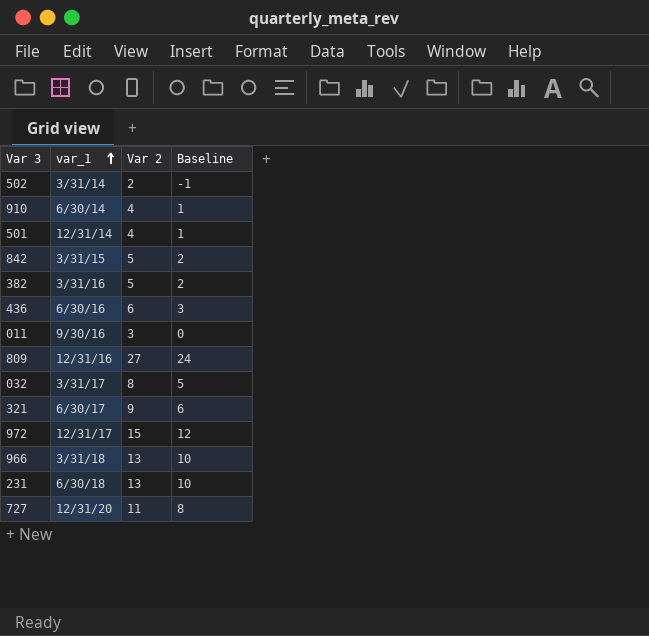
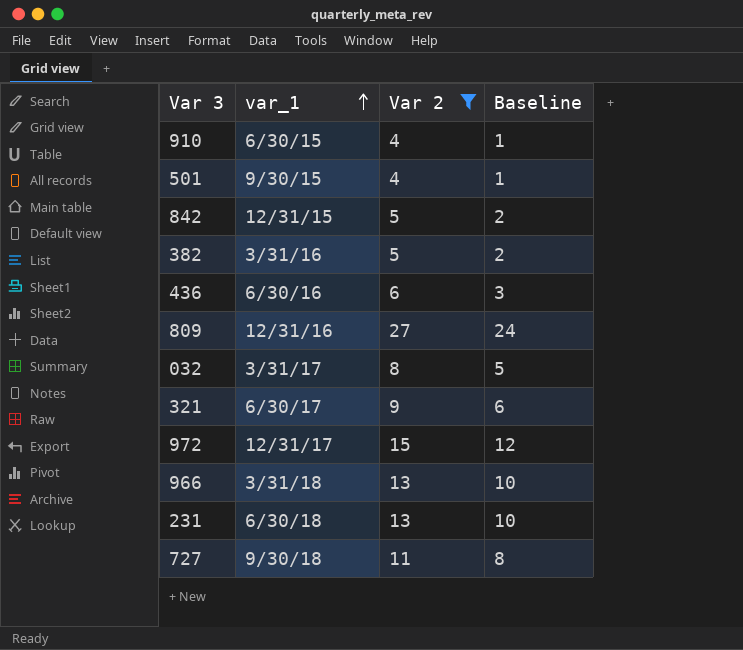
filter: none -> Var 2 >= 4
910 | var_1: 6/30/14 -> 6/30/15
501 | var_1: 12/31/14 -> 9/30/15
842 | var_1: 3/31/15 -> 12/31/15
727 | var_1: 12/31/20 -> 9/30/18

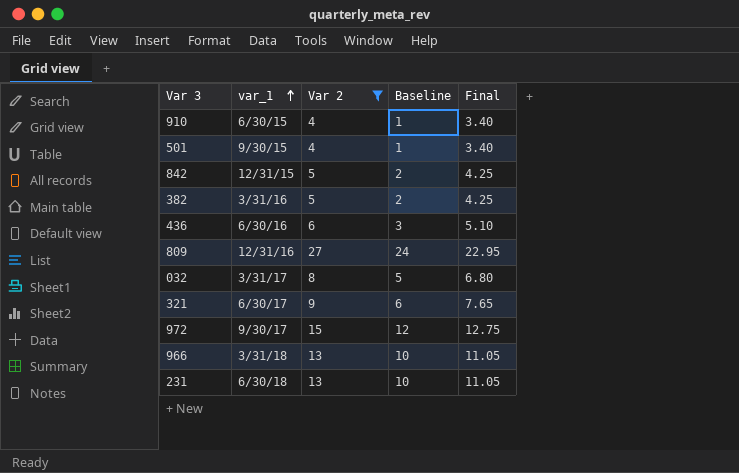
column Final | formula: none -> [Var 2] * 0.85
row 727: 9/30/18 | 11 | 8 -> none
972 | var_1: 12/31/17 -> 9/30/17

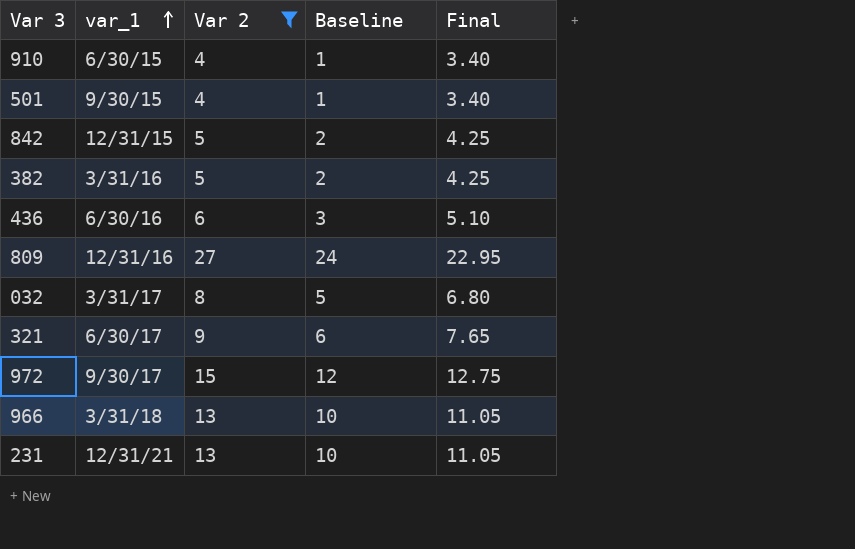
231 | var_1: 6/30/18 -> 12/31/21

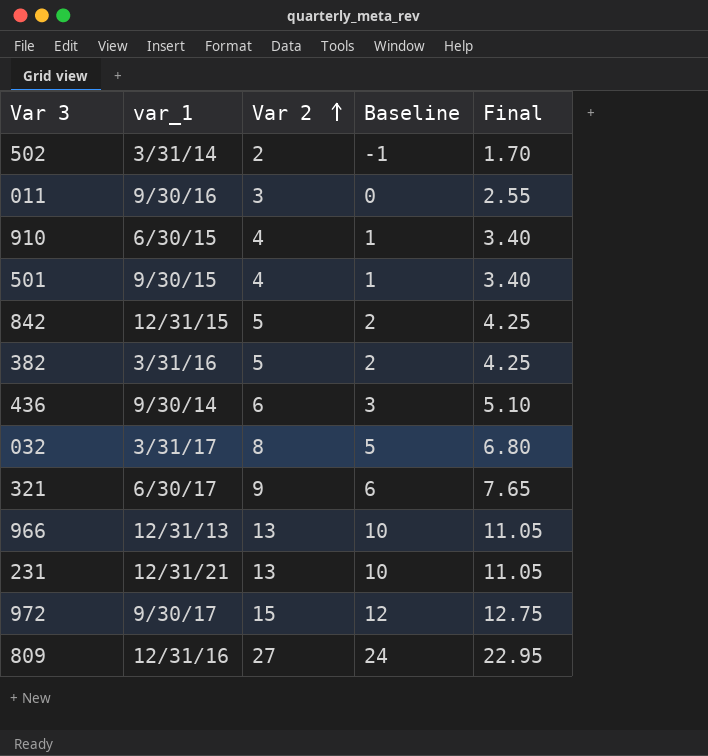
filter: Var 2 >= 4 -> none
row order: var_1 ascending -> Var 2 ascending
436 | var_1: 6/30/16 -> 9/30/14
966 | var_1: 3/31/18 -> 12/31/13

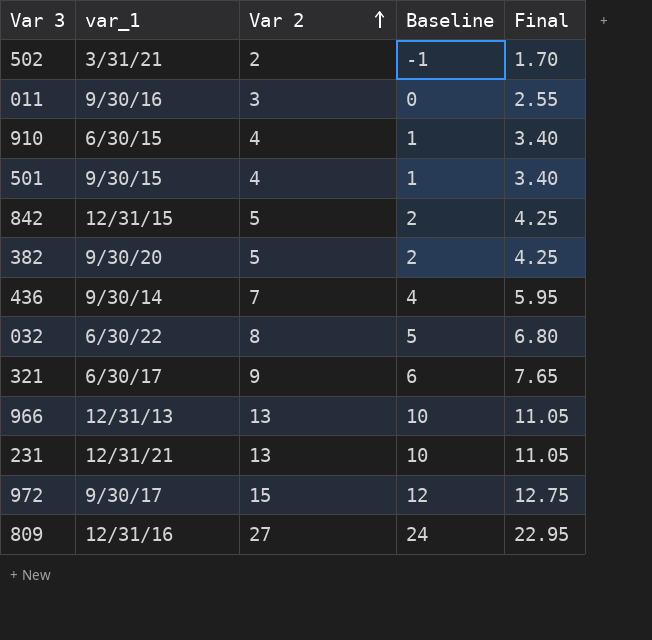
502 | var_1: 3/31/14 -> 3/31/21
382 | var_1: 3/31/16 -> 9/30/20
436 | Var 2: 6 -> 7
436 | Baseline: 3 -> 4
436 | Final: 5.10 -> 5.95
032 | var_1: 3/31/17 -> 6/30/22

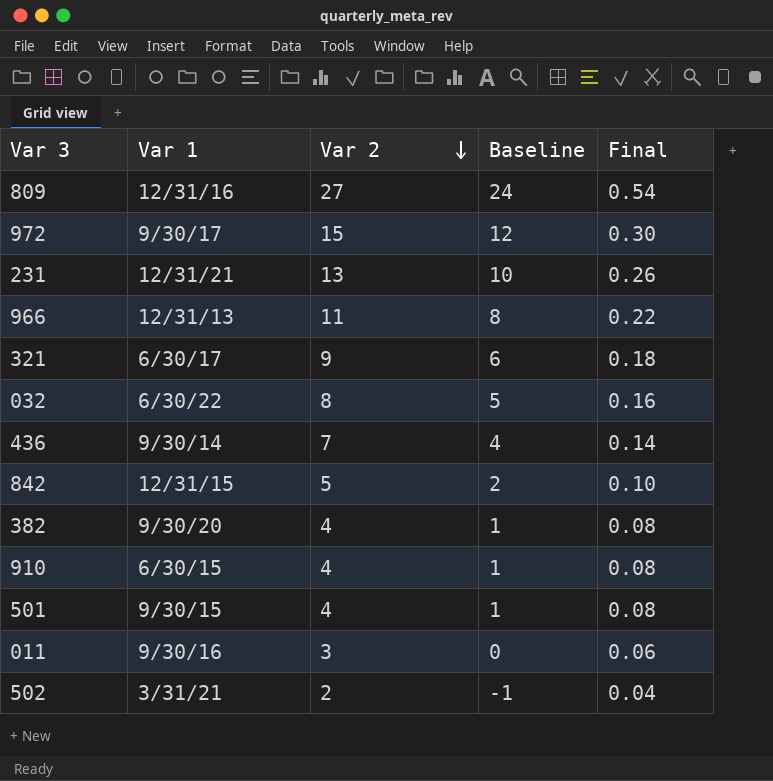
row order: Var 2 ascending -> Var 2 descending
column name: var_1 -> Var 1
column Final | formula: [Var 2] * 0.85 -> [Var 2] * 0.02
966 | Var 2: 13 -> 11
966 | Baseline: 10 -> 8
382 | Var 2: 5 -> 4
382 | Baseline: 2 -> 1

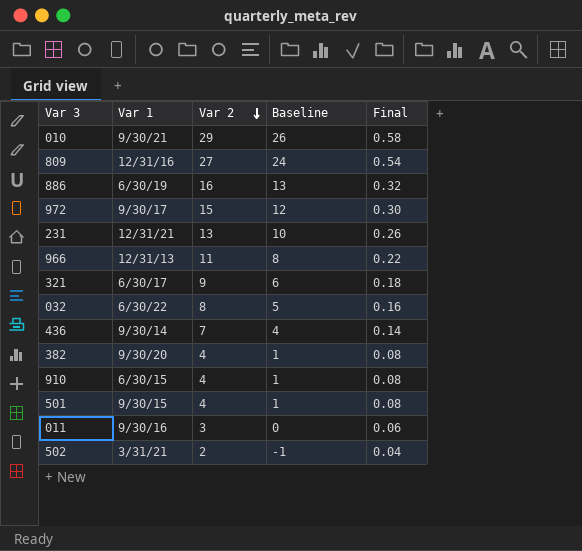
row 842: 12/31/15 | 5 | 2 | 0.10 -> none
row 010: none -> 9/30/21 | 29 | 26 | 0.58
row 886: none -> 6/30/19 | 16 | 13 | 0.32

